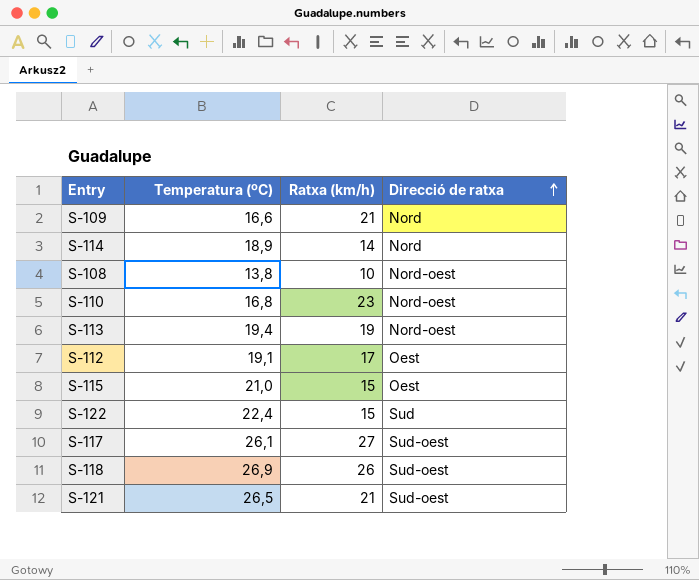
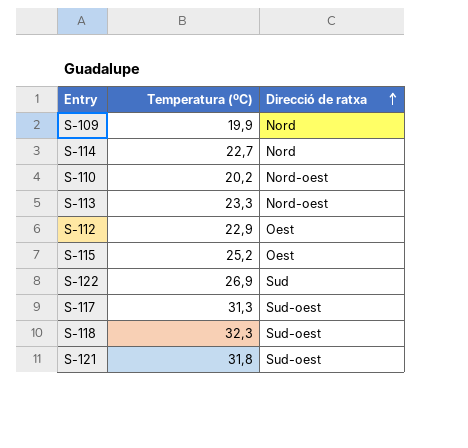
column Ratxa (km/h) | position: 3 -> none
row S-108: 13,8 | 10 | Nord-oest -> none
S-109 | Temperatura (ºC): 16,6 -> 19,9
S-114 | Temperatura (ºC): 18,9 -> 22,7
S-110 | Temperatura (ºC): 16,8 -> 20,2
S-113 | Temperatura (ºC): 19,4 -> 23,3
S-112 | Temperatura (ºC): 19,1 -> 22,9
S-115 | Temperatura (ºC): 21,0 -> 25,2
S-122 | Temperatura (ºC): 22,4 -> 26,9
S-117 | Temperatura (ºC): 26,1 -> 31,3
S-118 | Temperatura (ºC): 26,9 -> 32,3
S-121 | Temperatura (ºC): 26,5 -> 31,8

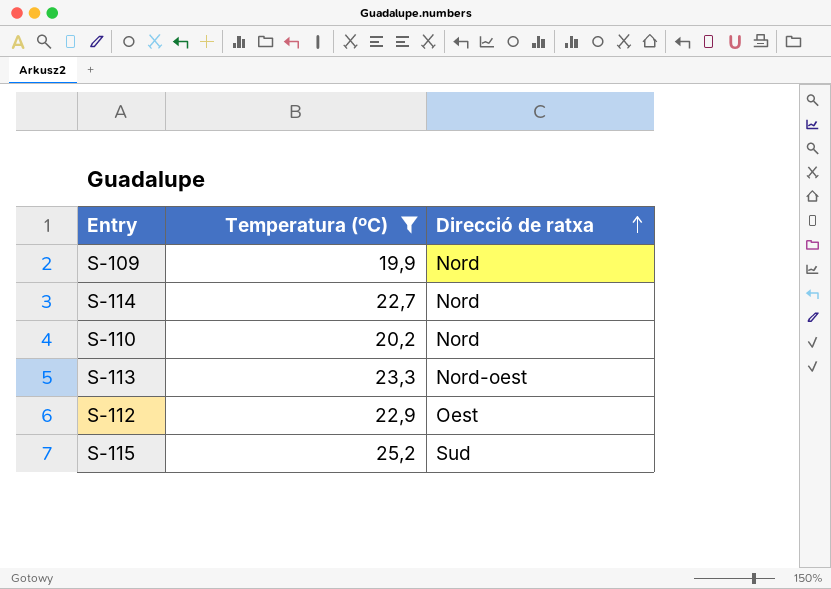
filter: none -> Temperatura (ºC) <= 25,2
S-110 | Direcció de ratxa: Nord-oest -> Nord
S-115 | Direcció de ratxa: Oest -> Sud

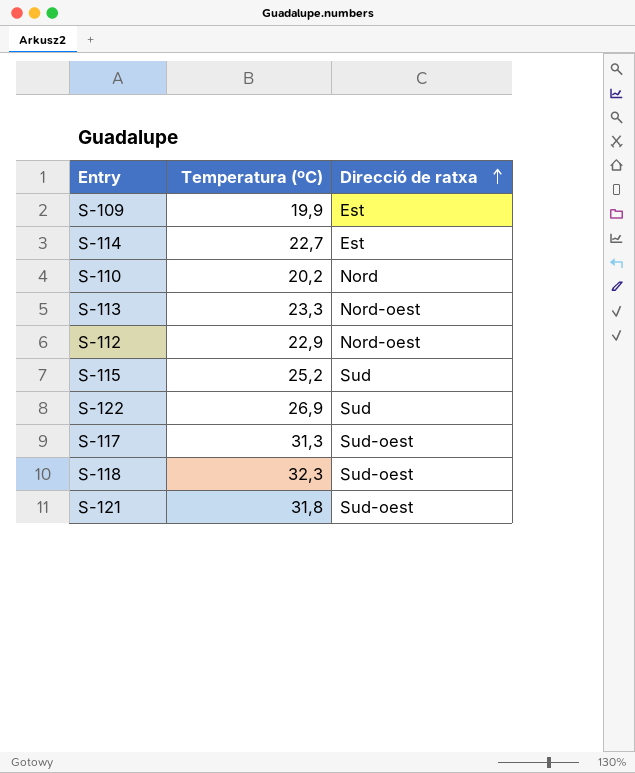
filter: Temperatura (ºC) <= 25,2 -> none
S-109 | Direcció de ratxa: Nord -> Est
S-114 | Direcció de ratxa: Nord -> Est
S-112 | Direcció de ratxa: Oest -> Nord-oest

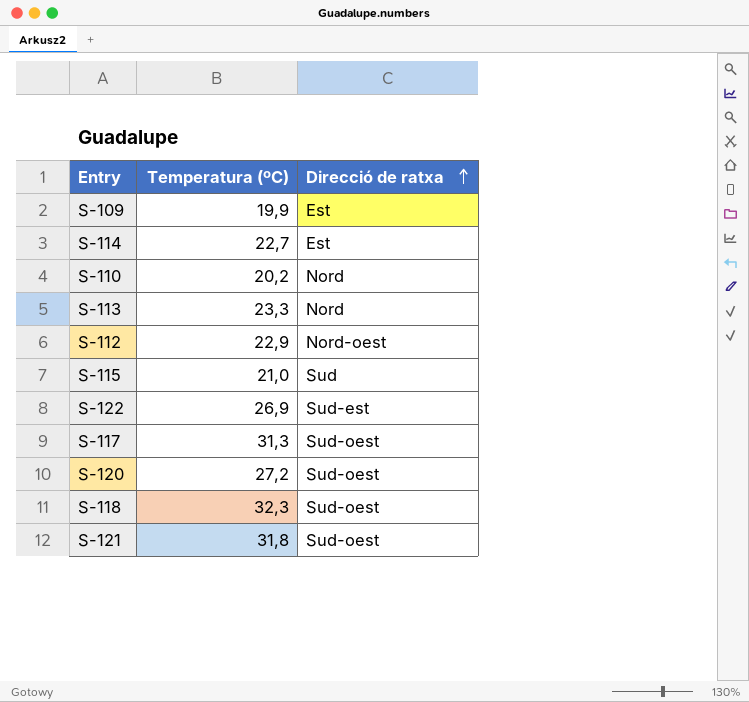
S-113 | Direcció de ratxa: Nord-oest -> Nord
S-115 | Temperatura (ºC): 25,2 -> 21,0
S-122 | Direcció de ratxa: Sud -> Sud-est
row S-120: none -> 27,2 | Sud-oest

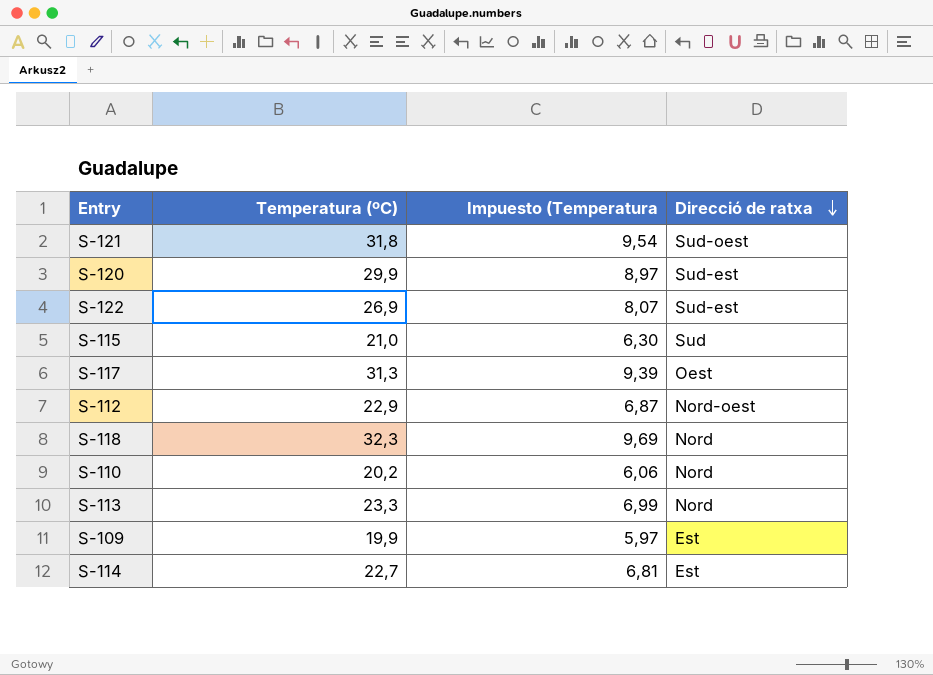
row order: Direcció de ratxa ascending -> Direcció de ratxa descending
column Impuesto (Temperatura | formula: none -> [Temperatura (ºC)] * 0,3
S-120 | Temperatura (ºC): 27,2 -> 29,9
S-120 | Direcció de ratxa: Sud-oest -> Sud-est
S-117 | Direcció de ratxa: Sud-oest -> Oest
S-118 | Direcció de ratxa: Sud-oest -> Nord

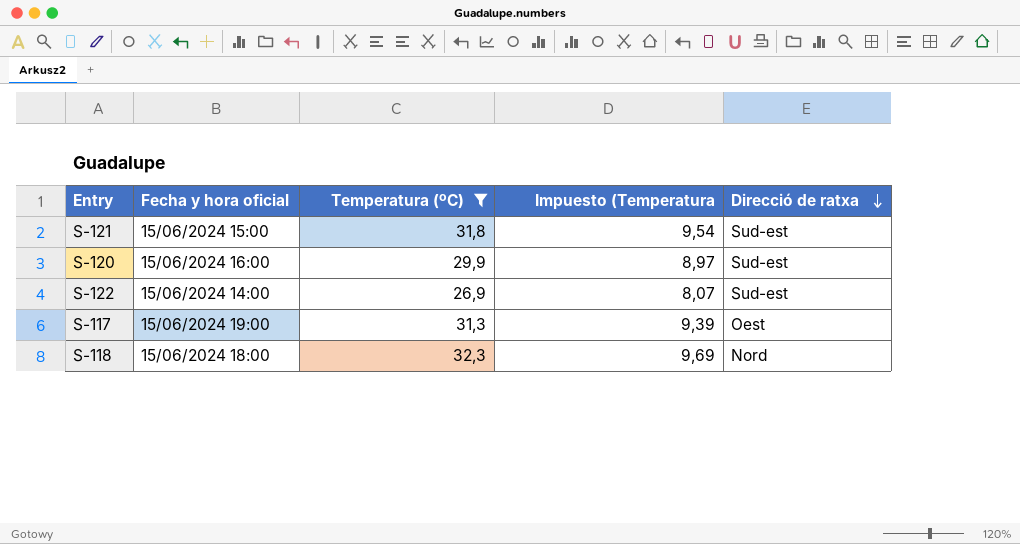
filter: none -> Temperatura (ºC) >= 26,9
column Fecha y hora oficial | position: none -> 2
S-121 | Direcció de ratxa: Sud-oest -> Sud-est

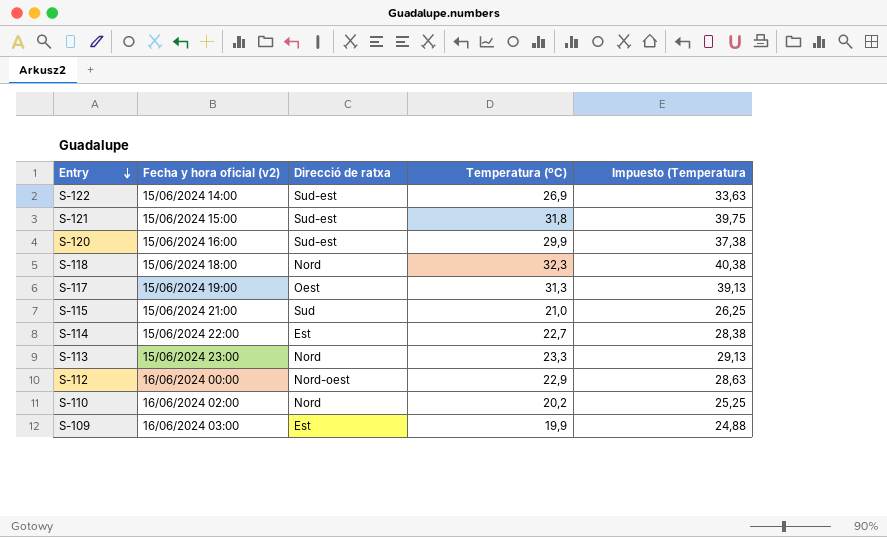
filter: Temperatura (ºC) >= 26,9 -> none
row order: Direcció de ratxa descending -> Entry descending
column name: Fecha y hora oficial -> Fecha y hora oficial (v2)
column Direcció de ratxa | position: 5 -> 3
column Impuesto (Temperatura | formula: [Temperatura (ºC)] * 0,3 -> [Temperatura (ºC)] * 1,25

